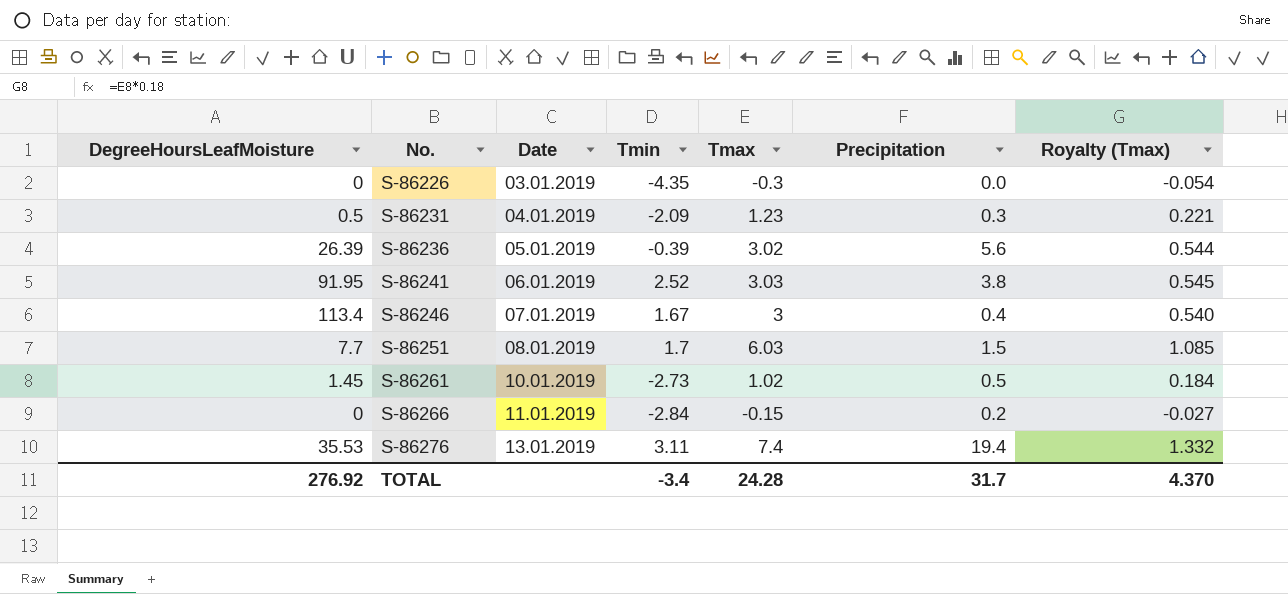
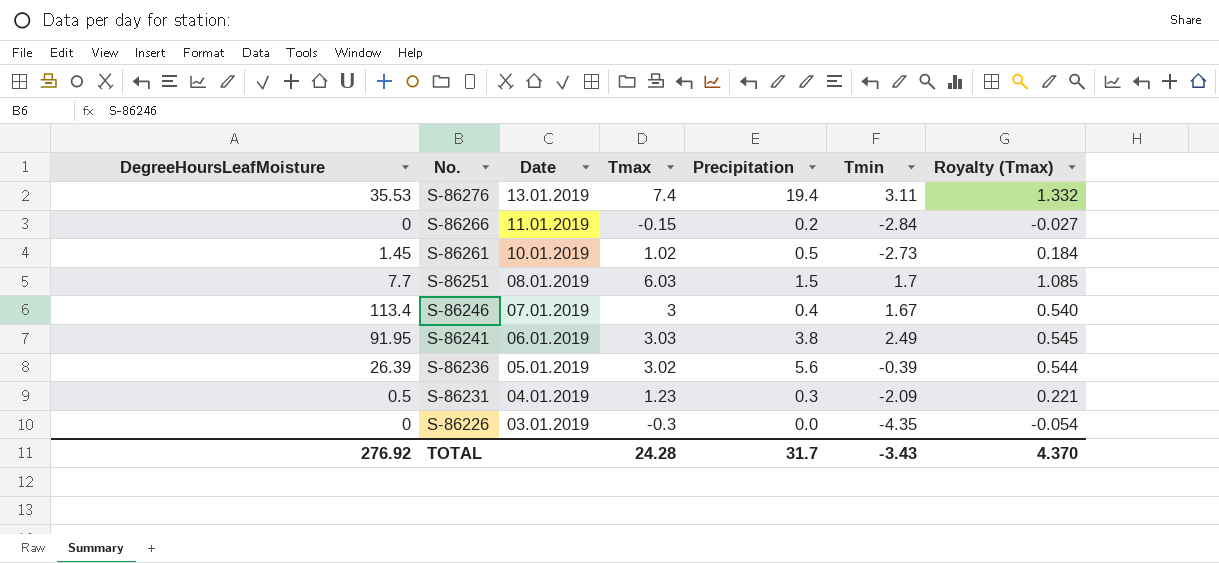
row order: No. ascending -> No. descending
column Tmin | position: 4 -> 6
S-86241 | Tmin: 2.52 -> 2.49
TOTAL | Tmin: -3.4 -> -3.43

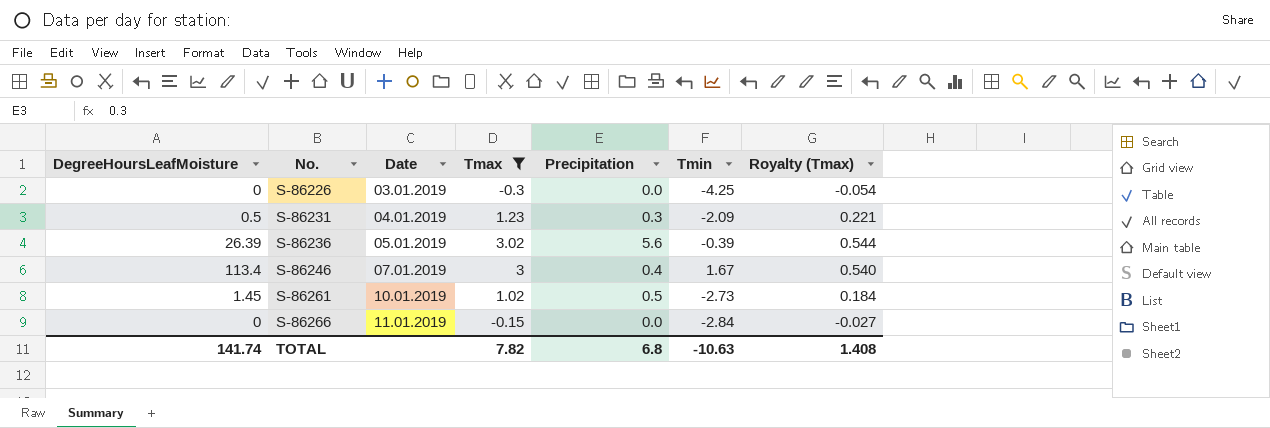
filter: none -> Tmax <= 3.02
row order: No. descending -> No. ascending
S-86226 | Tmin: -4.35 -> -4.25
S-86266 | Precipitation: 0.2 -> 0.0
TOTAL | DegreeHoursLeafMoisture: 276.92 -> 141.74
TOTAL | Tmax: 24.28 -> 7.82
TOTAL | Precipitation: 31.7 -> 6.8
TOTAL | Tmin: -3.43 -> -10.63
TOTAL | Royalty (Tmax): 4.370 -> 1.408

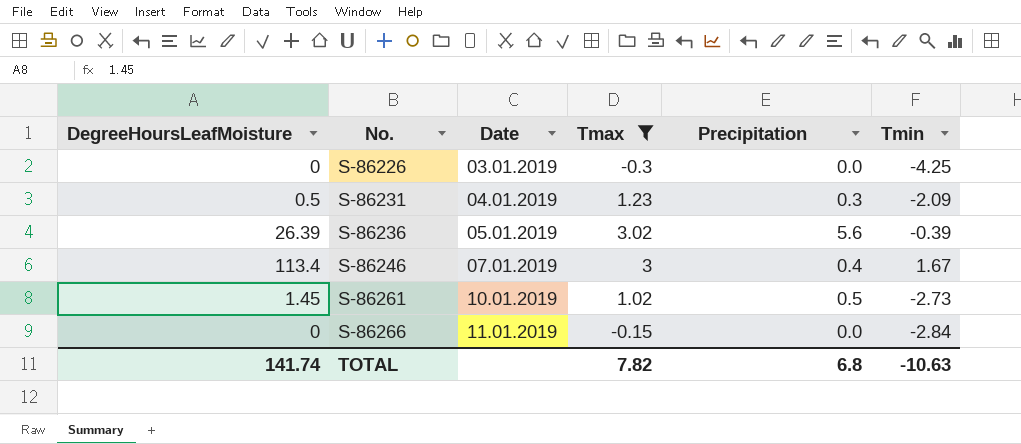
column Royalty (Tmax) | formula: [Tmax] * 0.18 -> none

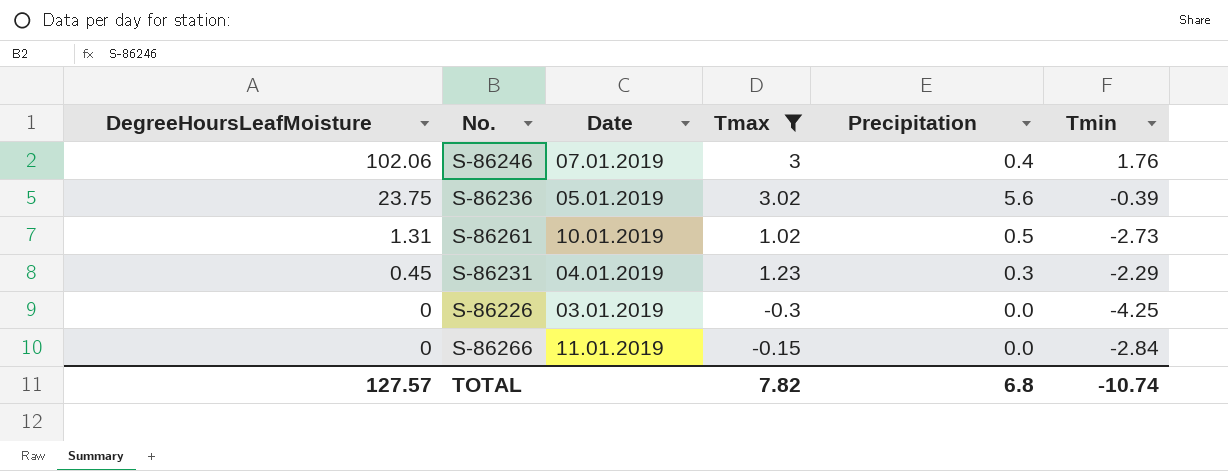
row order: No. ascending -> DegreeHoursLeafMoisture descending
S-86246 | DegreeHoursLeafMoisture: 113.4 -> 102.06
S-86246 | Tmin: 1.67 -> 1.76
S-86236 | DegreeHoursLeafMoisture: 26.39 -> 23.75
S-86261 | DegreeHoursLeafMoisture: 1.45 -> 1.31
S-86231 | DegreeHoursLeafMoisture: 0.5 -> 0.45
S-86231 | Tmin: -2.09 -> -2.29
TOTAL | DegreeHoursLeafMoisture: 141.74 -> 127.57
TOTAL | Tmin: -10.63 -> -10.74

